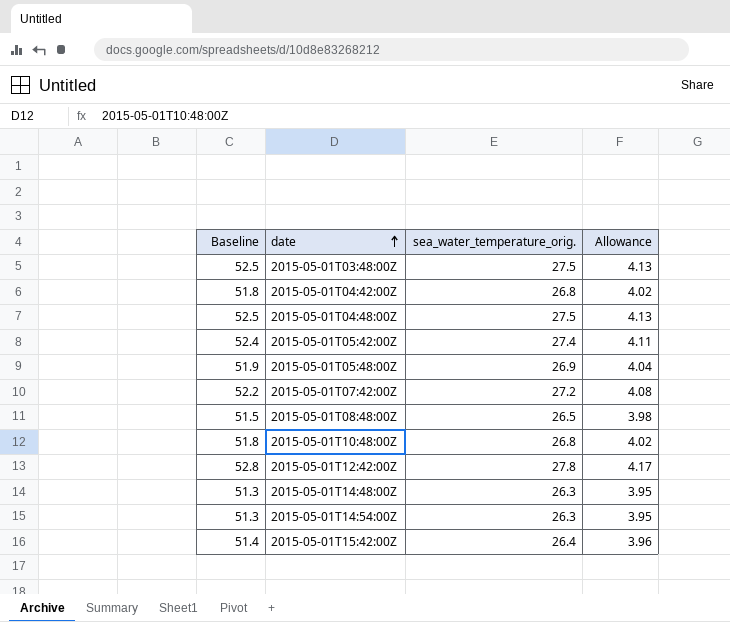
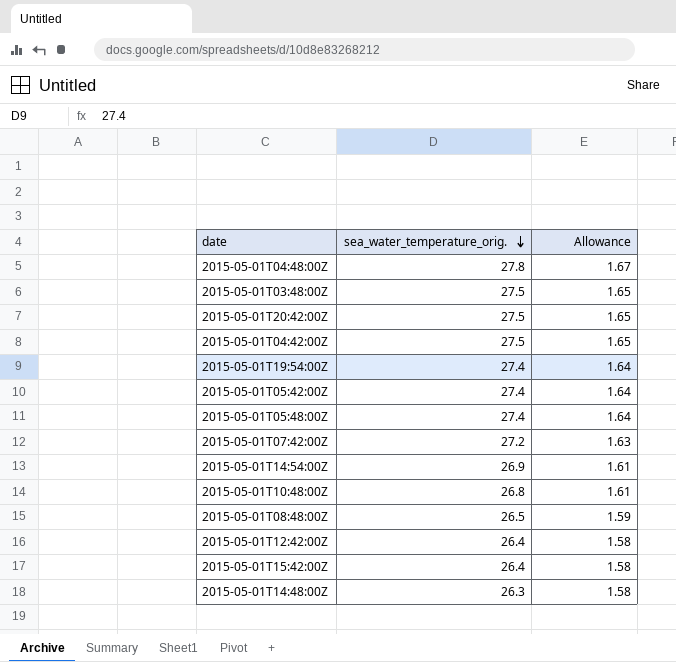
row order: date ascending -> sea_water_temperature_orig. descending
column Baseline | formula: [sea_water_temperature_orig.] + 25 -> none
column Allowance | formula: [sea_water_temperature_orig.] * 0.15 -> [sea_water_temperature_orig.] * 0.06
2015-05-01T04:48:00Z | sea_water_temperature_orig.: 27.5 -> 27.8
row 2015-05-01T20:42:00Z: none -> 27.5 | 1.65
2015-05-01T04:42:00Z | sea_water_temperature_orig.: 26.8 -> 27.5
row 2015-05-01T19:54:00Z: none -> 27.4 | 1.64
2015-05-01T05:48:00Z | sea_water_temperature_orig.: 26.9 -> 27.4
2015-05-01T14:54:00Z | sea_water_temperature_orig.: 26.3 -> 26.9
2015-05-01T12:42:00Z | sea_water_temperature_orig.: 27.8 -> 26.4

